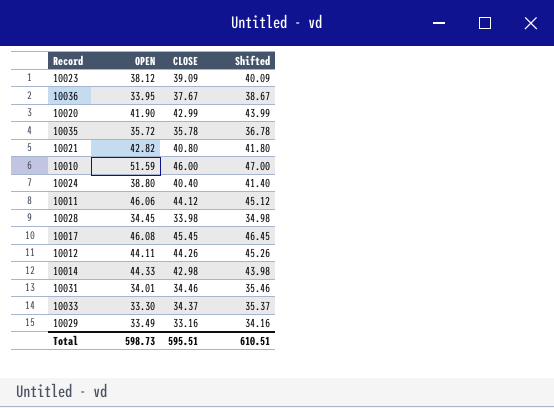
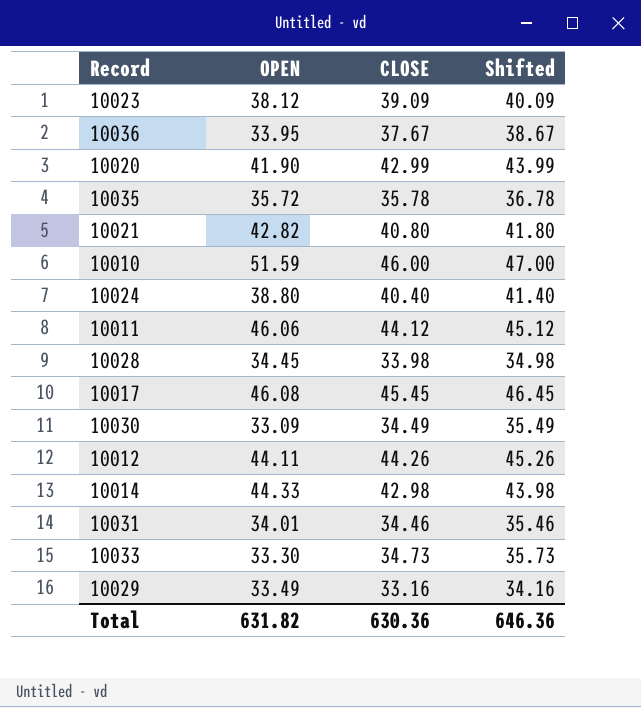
row 10030: none -> 33.09 | 34.49 | 35.49
10033 | CLOSE: 34.37 -> 34.73
10033 | Shifted: 35.37 -> 35.73
Total | OPEN: 598.73 -> 631.82
Total | CLOSE: 595.51 -> 630.36
Total | Shifted: 610.51 -> 646.36

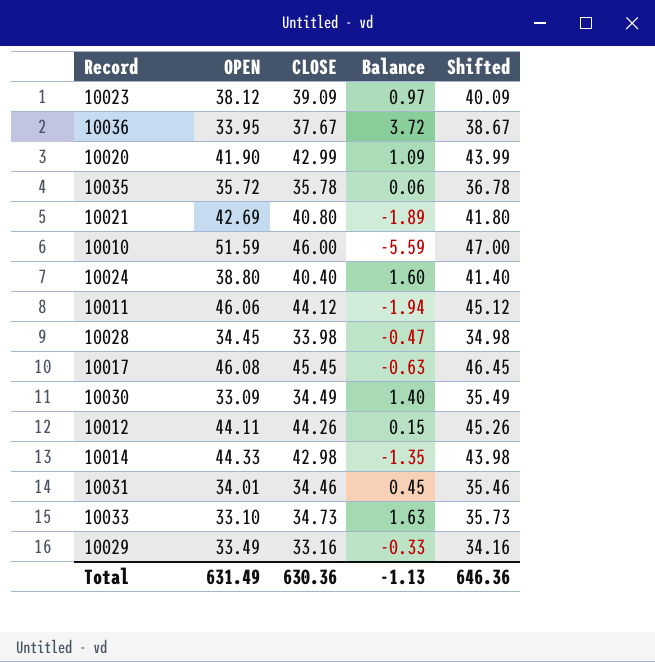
column Balance | formula: none -> [CLOSE] - [OPEN]
10021 | OPEN: 42.82 -> 42.69
10033 | OPEN: 33.30 -> 33.10
Total | OPEN: 631.82 -> 631.49

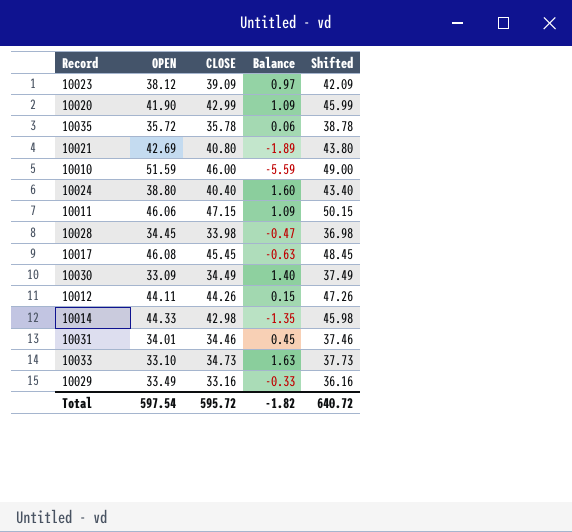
column Shifted | formula: [CLOSE] + 1 -> [CLOSE] + 3
row 10036: 33.95 | 37.67 | 3.72 | 38.67 -> none
10011 | CLOSE: 44.12 -> 47.15
10011 | Balance: -1.94 -> 1.09
Total | OPEN: 631.49 -> 597.54
Total | CLOSE: 630.36 -> 595.72
Total | Balance: -1.13 -> -1.82
Total | Shifted: 646.36 -> 640.72

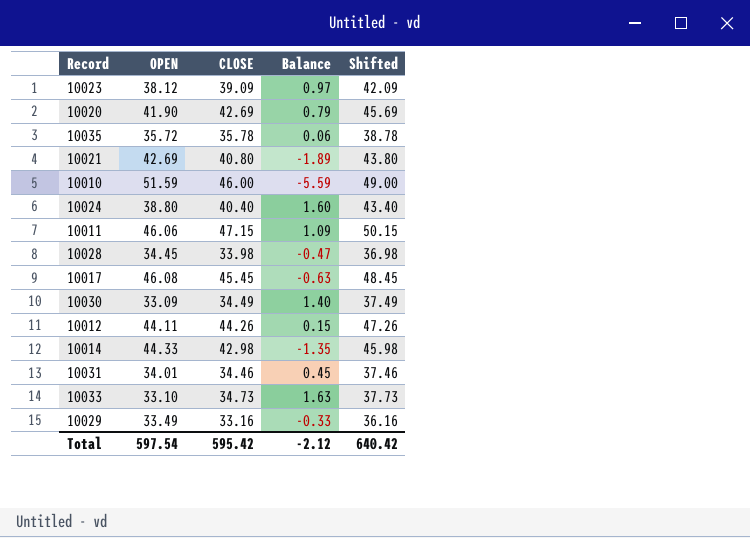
10020 | CLOSE: 42.99 -> 42.69
10020 | Balance: 1.09 -> 0.79
10020 | Shifted: 45.99 -> 45.69
Total | CLOSE: 595.72 -> 595.42
Total | Balance: -1.82 -> -2.12
Total | Shifted: 640.72 -> 640.42

